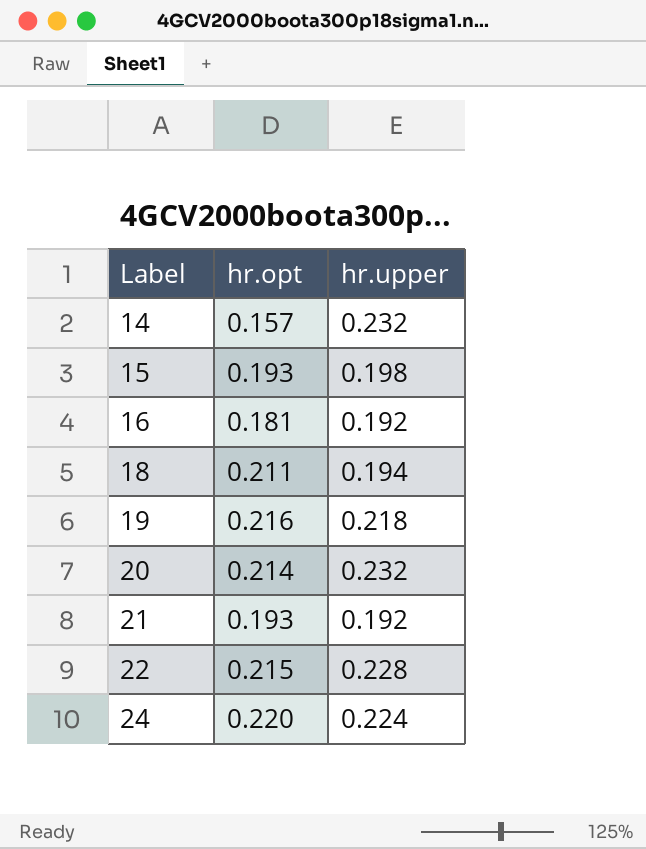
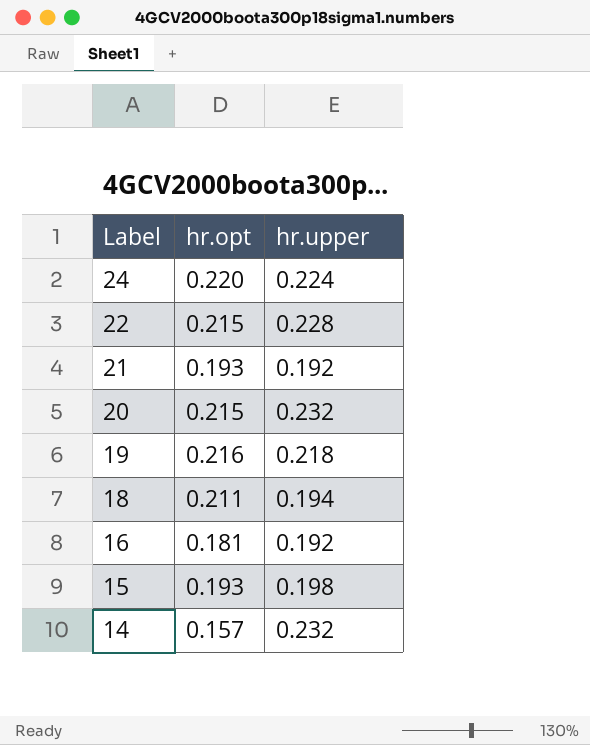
row order: Label ascending -> Label descending
20 | hr.opt: 0.214 -> 0.215

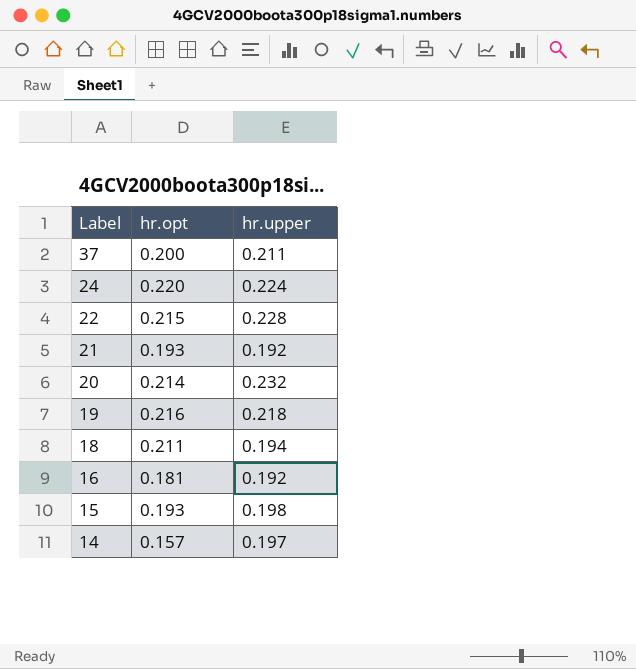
row 37: none -> 0.200 | 0.211
20 | hr.opt: 0.215 -> 0.214
14 | hr.upper: 0.232 -> 0.197

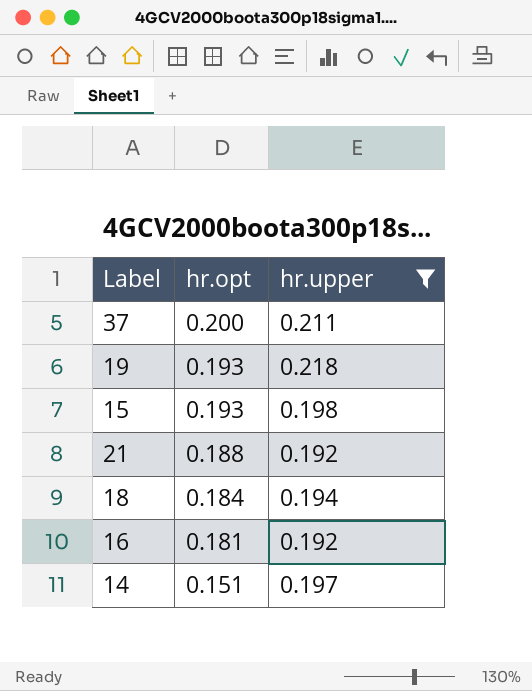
filter: none -> hr.upper <= 0.218
row order: Label descending -> hr.opt descending
19 | hr.opt: 0.216 -> 0.193
21 | hr.opt: 0.193 -> 0.188
18 | hr.opt: 0.211 -> 0.184
14 | hr.opt: 0.157 -> 0.151

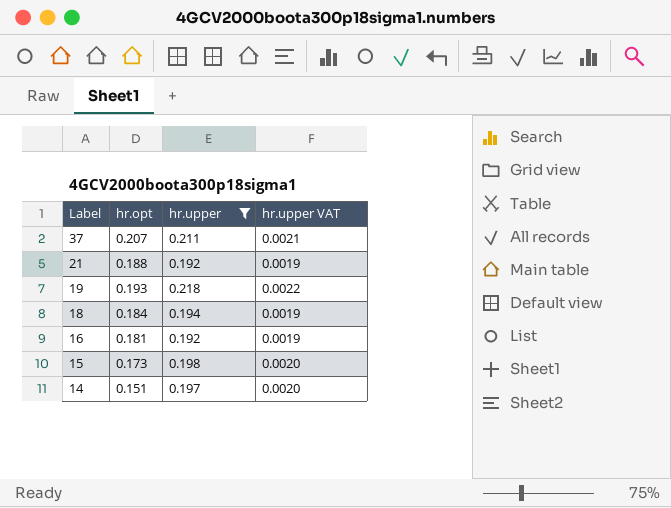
row order: hr.opt descending -> Label descending
column hr.upper VAT | formula: none -> [hr.upper] * 0.01
37 | hr.opt: 0.200 -> 0.207
15 | hr.opt: 0.193 -> 0.173

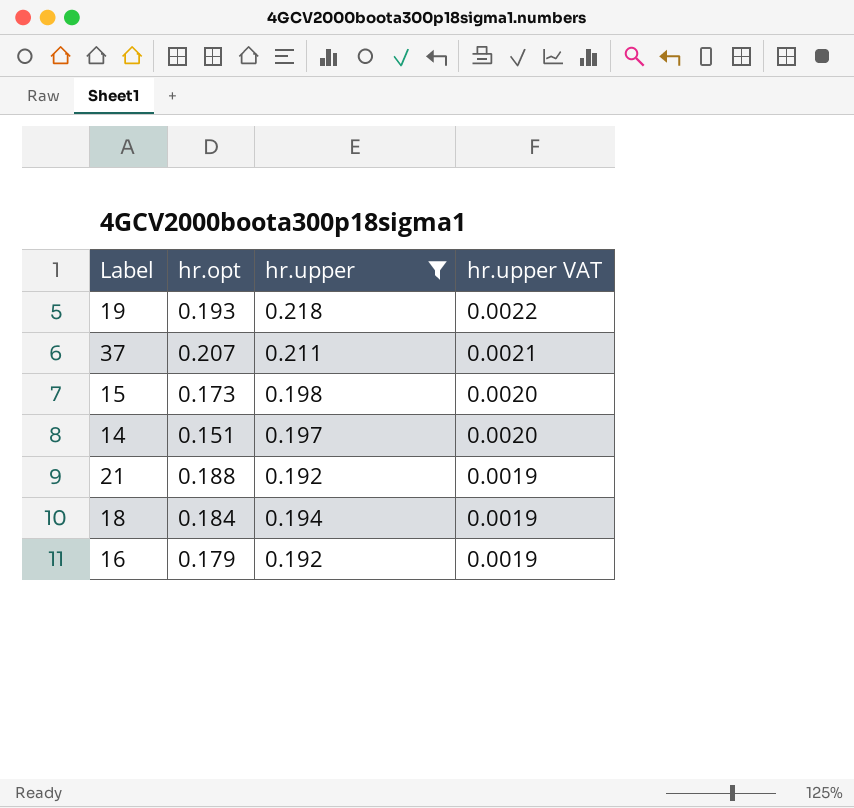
row order: Label descending -> hr.upper VAT descending
16 | hr.opt: 0.181 -> 0.179

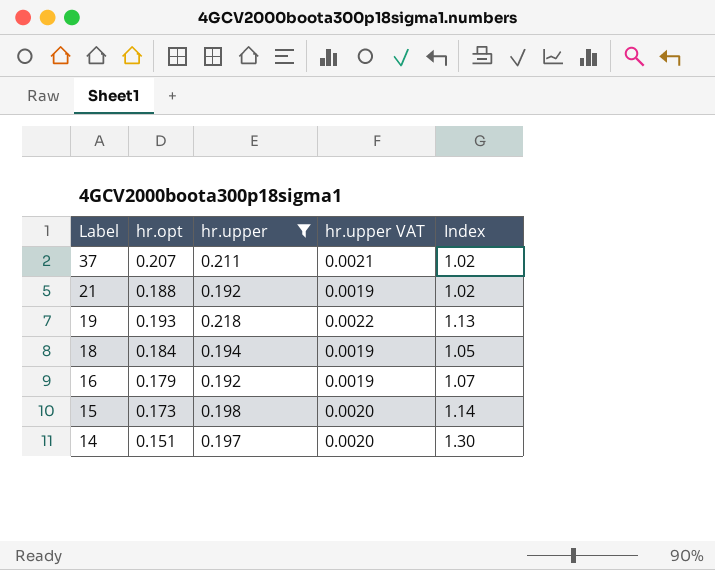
row order: hr.upper VAT descending -> Label descending
column Index | formula: none -> [hr.upper] / [hr.opt]

